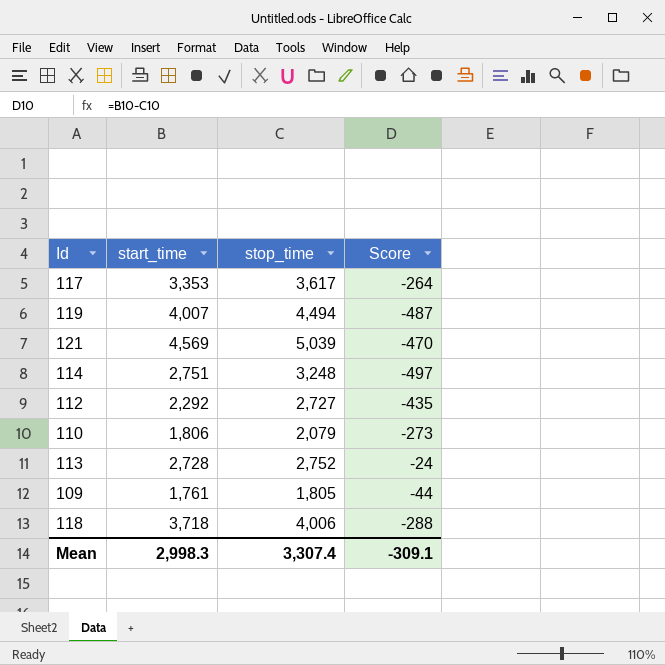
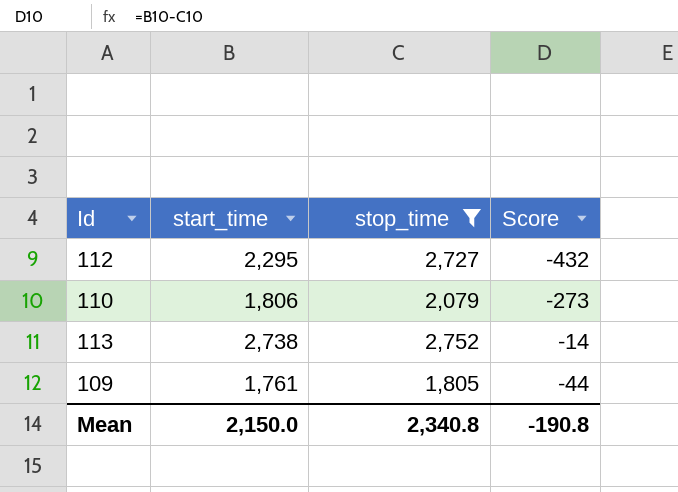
filter: none -> stop_time <= 2,752
112 | start_time: 2,292 -> 2,295
112 | Score: -435 -> -432
113 | start_time: 2,728 -> 2,738
113 | Score: -24 -> -14
Mean | start_time: 2,998.3 -> 2,150.0
Mean | stop_time: 3,307.4 -> 2,340.8
Mean | Score: -309.1 -> -190.8

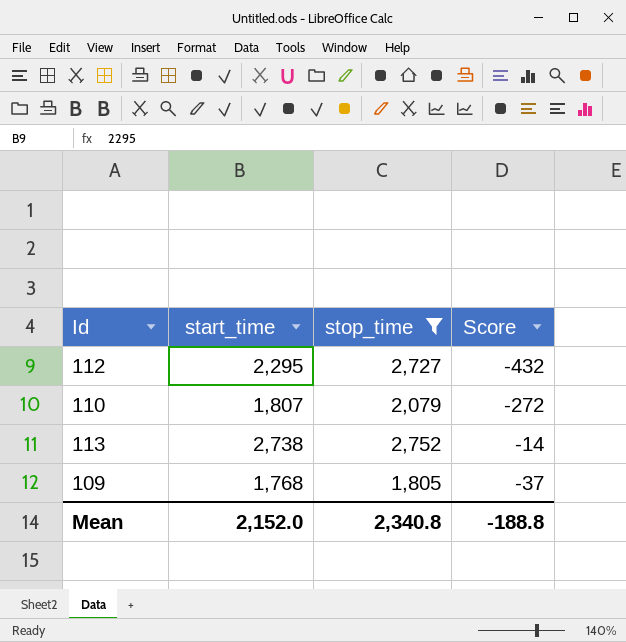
110 | start_time: 1,806 -> 1,807
110 | Score: -273 -> -272
109 | start_time: 1,761 -> 1,768
109 | Score: -44 -> -37
Mean | start_time: 2,150.0 -> 2,152.0
Mean | Score: -190.8 -> -188.8

